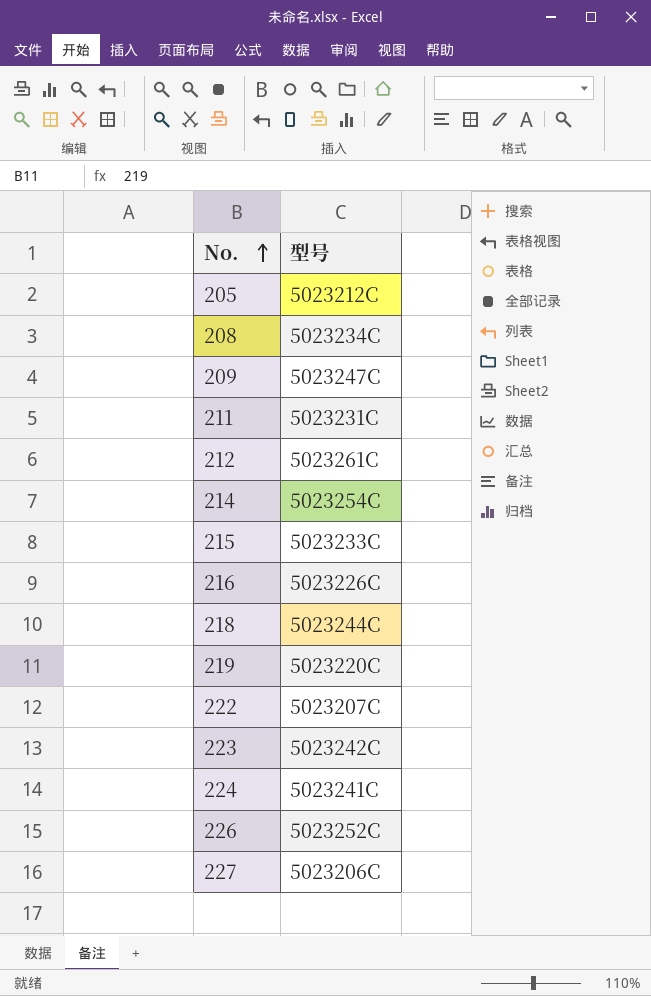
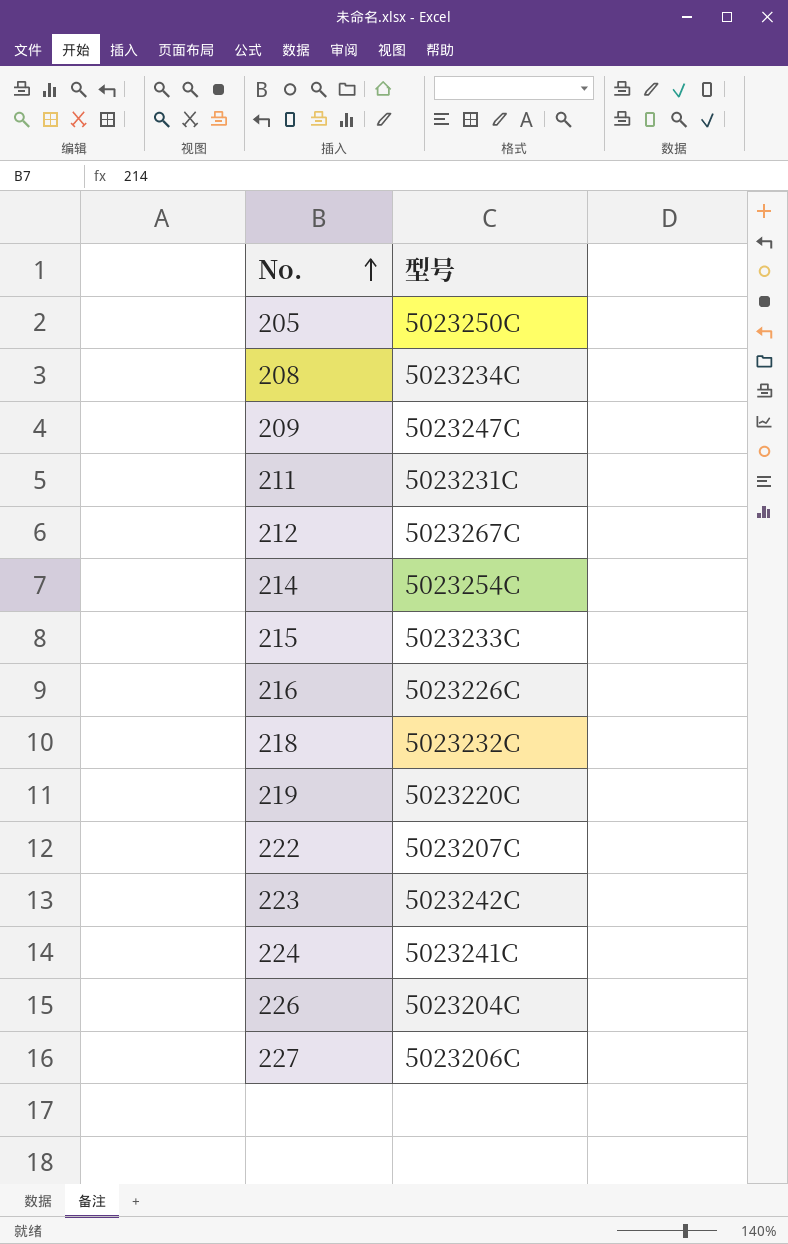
205 | 型号: 5023212C -> 5023250C
212 | 型号: 5023261C -> 5023267C
218 | 型号: 5023244C -> 5023232C
226 | 型号: 5023252C -> 5023204C

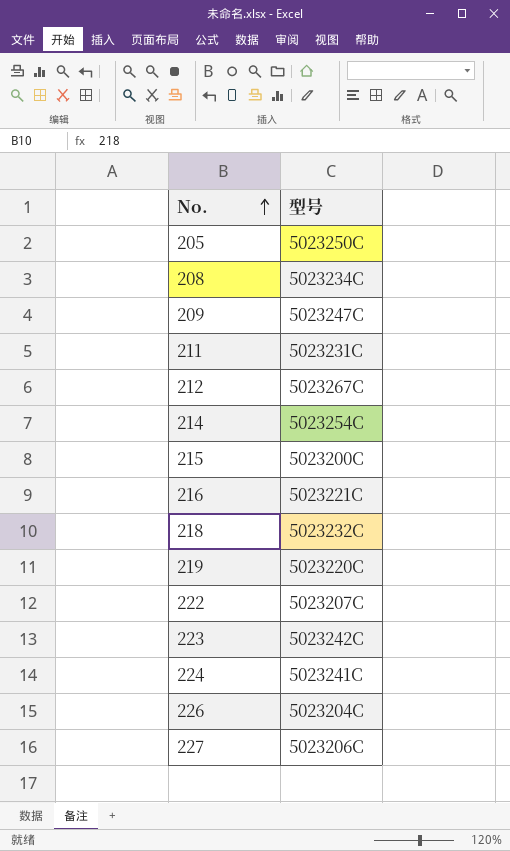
215 | 型号: 5023233C -> 5023200C
216 | 型号: 5023226C -> 5023221C

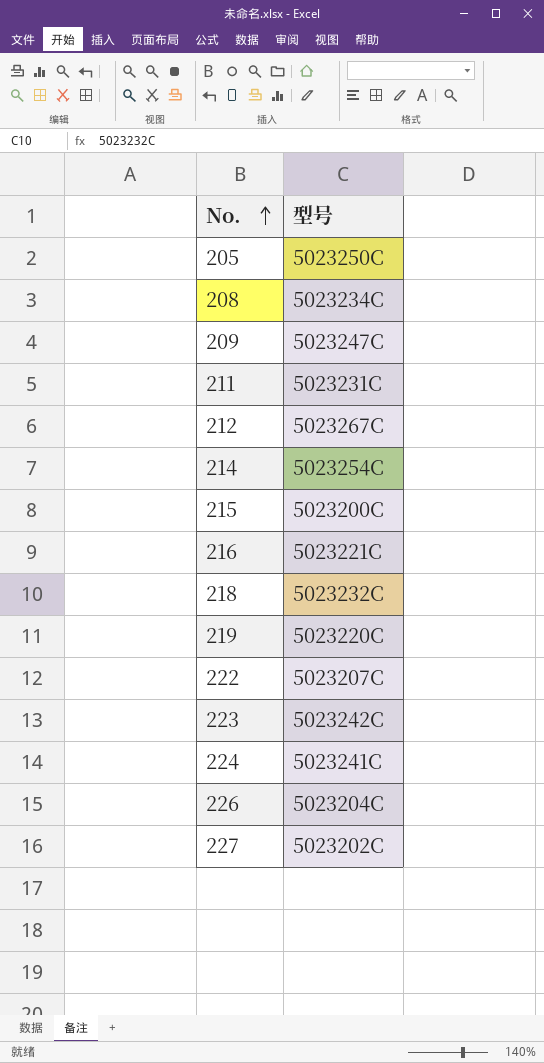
227 | 型号: 5023206C -> 5023202C

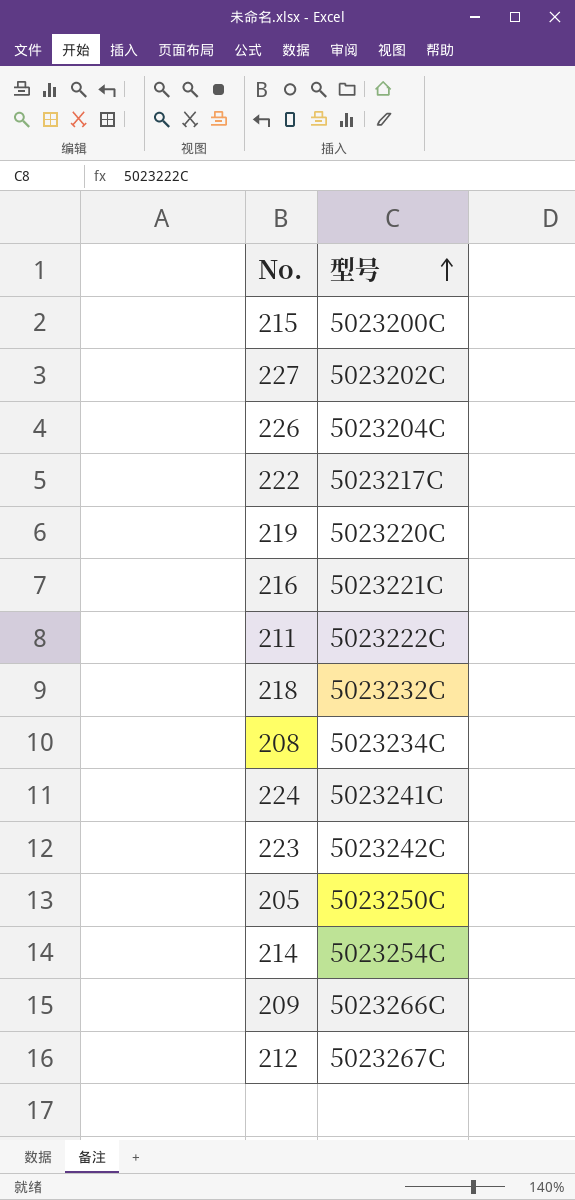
row order: No. ascending -> 型号 ascending
222 | 型号: 5023207C -> 5023217C
211 | 型号: 5023231C -> 5023222C
209 | 型号: 5023247C -> 5023266C

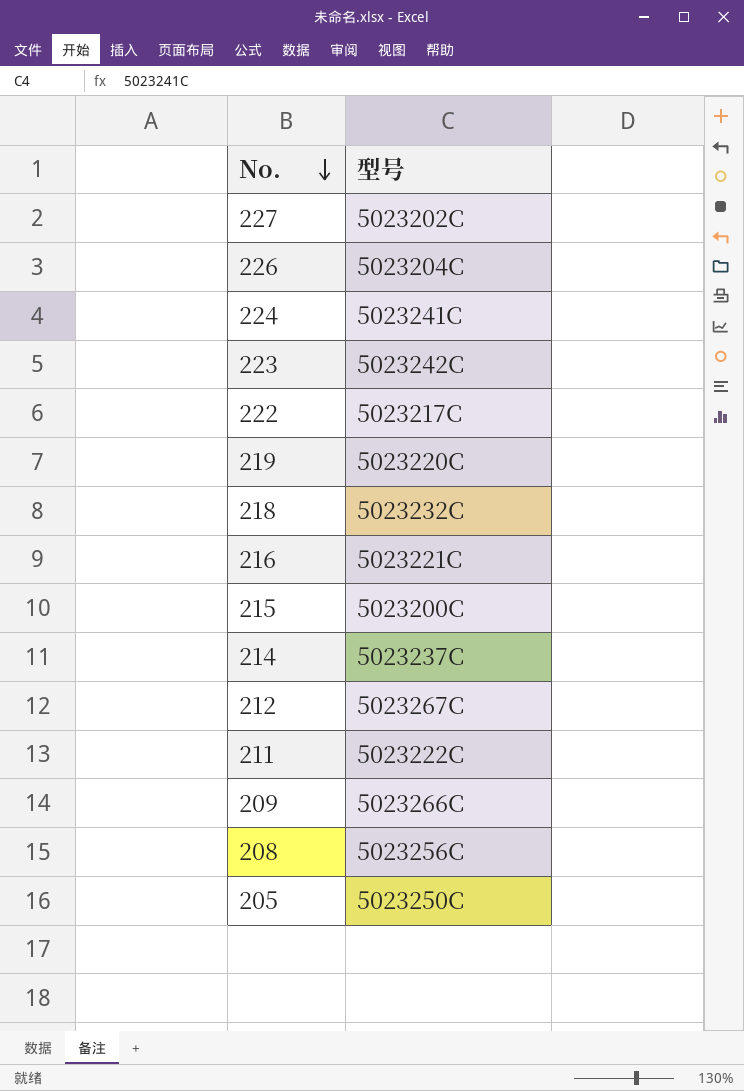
row order: 型号 ascending -> No. descending
214 | 型号: 5023254C -> 5023237C
208 | 型号: 5023234C -> 5023256C

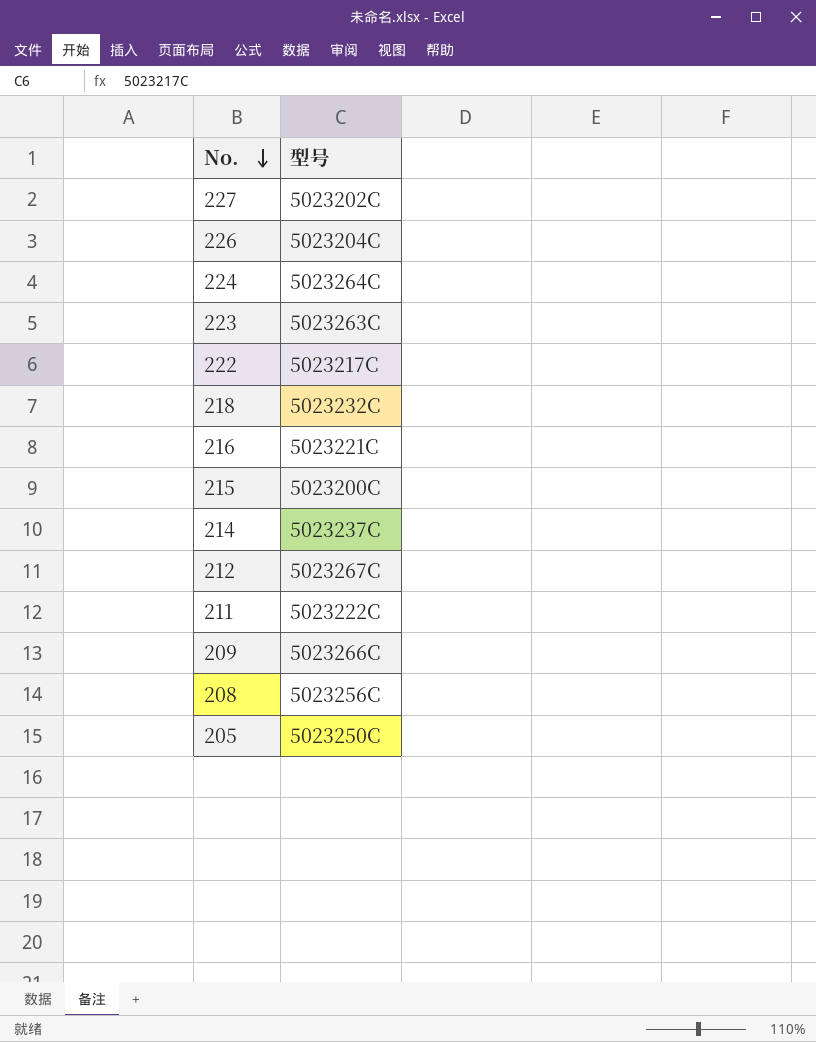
row 219: 5023220C -> none
224 | 型号: 5023241C -> 5023264C
223 | 型号: 5023242C -> 5023263C

